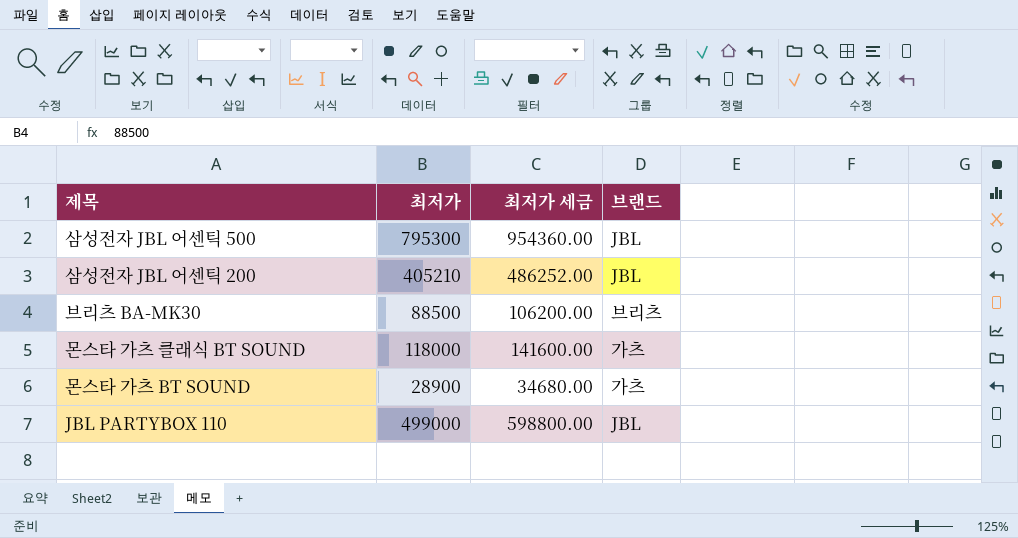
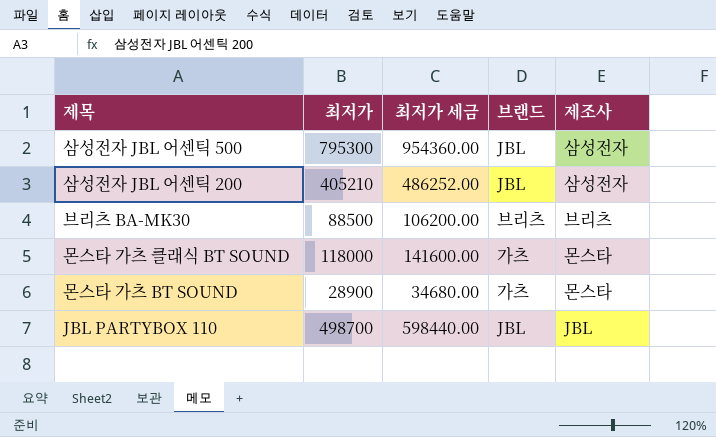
column 제조사 | position: none -> 5
JBL PARTYBOX 110 | 최저가: 499000 -> 498700
JBL PARTYBOX 110 | 최저가 세금: 598800.00 -> 598440.00

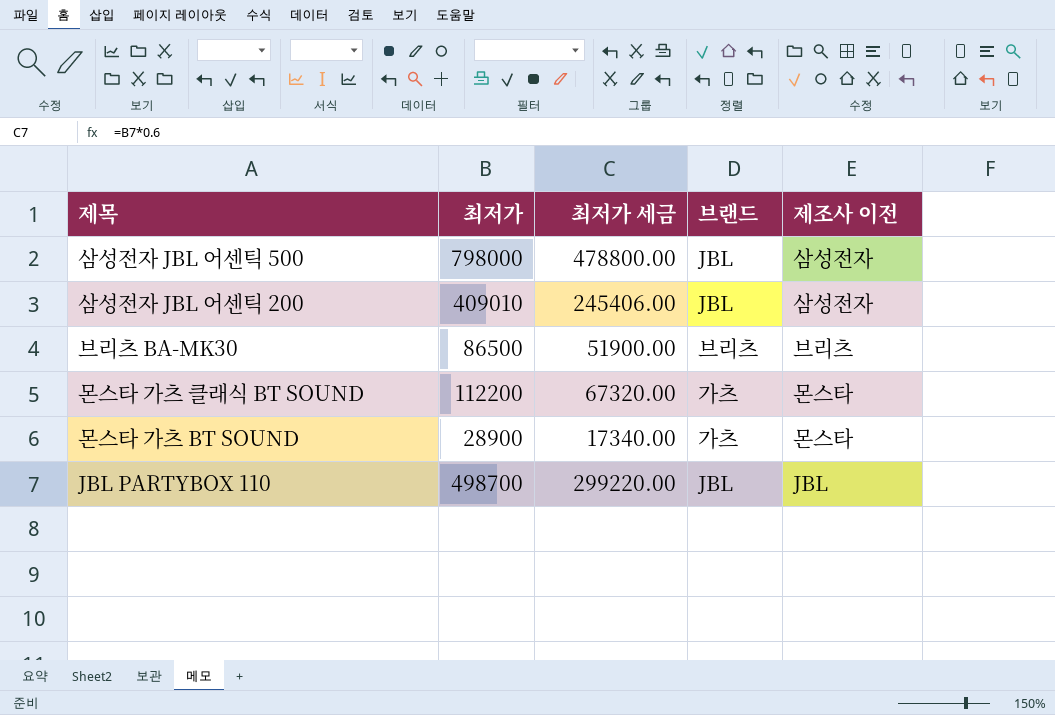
column 최저가 세금 | formula: [최저가] * 1.2 -> [최저가] * 0.6
column name: 제조사 -> 제조사 이전
삼성전자 JBL 어센틱 500 | 최저가: 795300 -> 798000
삼성전자 JBL 어센틱 200 | 최저가: 405210 -> 409010
브리츠 BA-MK30 | 최저가: 88500 -> 86500
몬스타 가츠 클래식 BT SOUND | 최저가: 118000 -> 112200

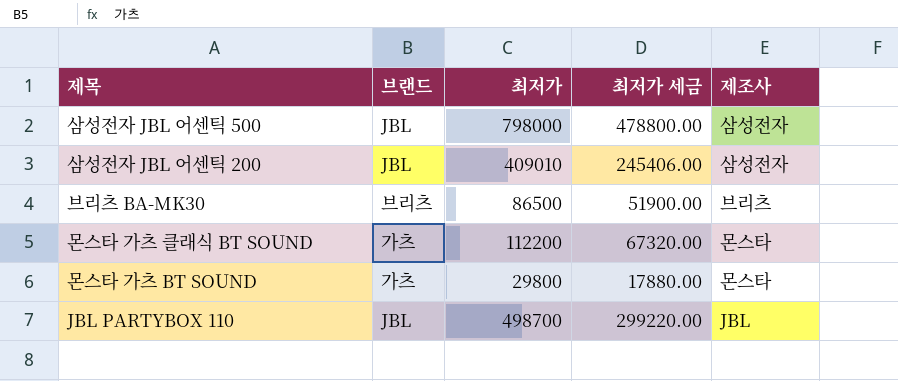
column 브랜드 | position: 4 -> 2
column name: 제조사 이전 -> 제조사
몬스타 가츠 BT SOUND | 최저가: 28900 -> 29800
몬스타 가츠 BT SOUND | 최저가 세금: 17340.00 -> 17880.00

